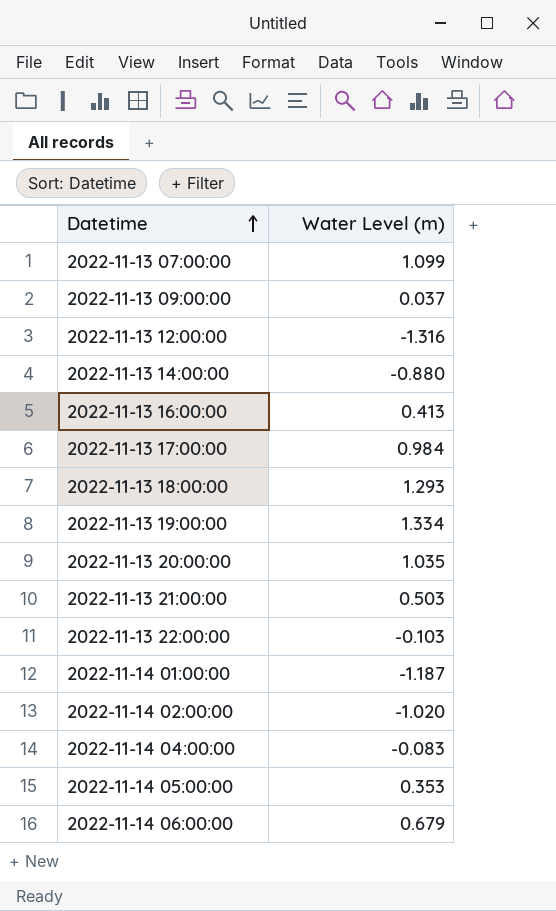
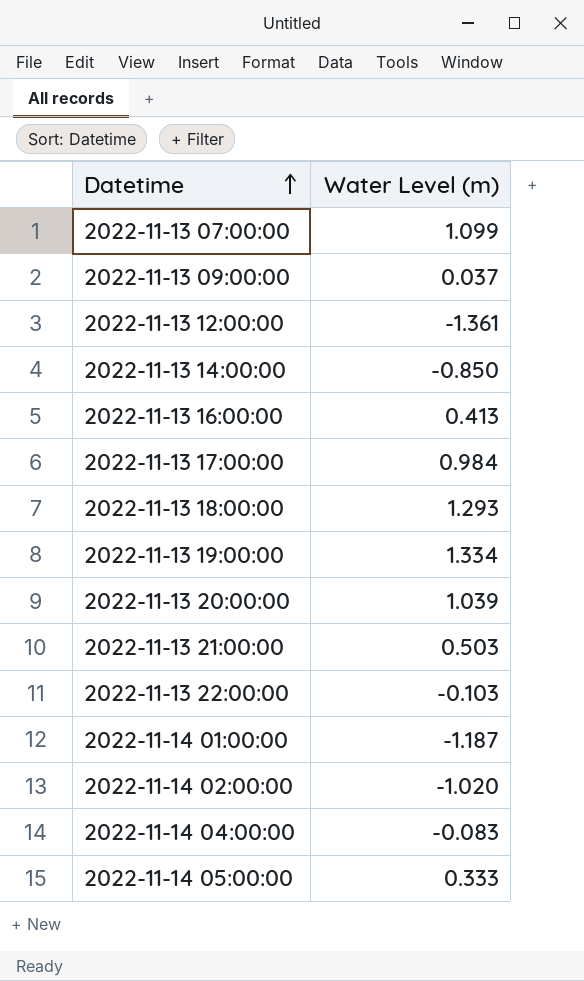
row 2022-11-14 06:00:00: 0.679 -> none
2022-11-13 12:00:00 | Water Level (m): -1.316 -> -1.361
2022-11-13 14:00:00 | Water Level (m): -0.880 -> -0.850
2022-11-13 20:00:00 | Water Level (m): 1.035 -> 1.039
2022-11-14 05:00:00 | Water Level (m): 0.353 -> 0.333

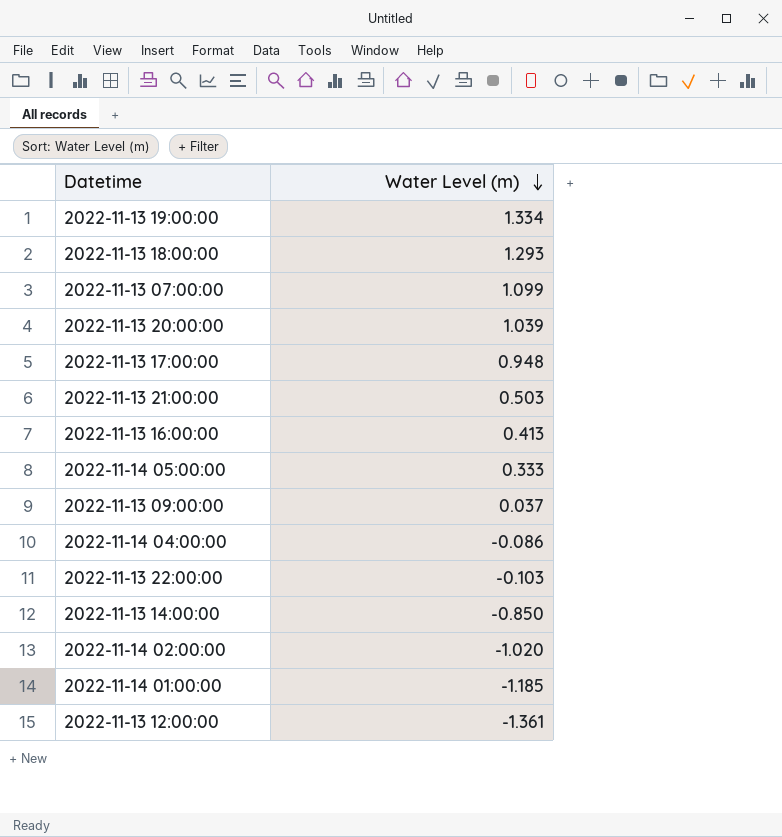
row order: Datetime ascending -> Water Level (m) descending
2022-11-13 17:00:00 | Water Level (m): 0.984 -> 0.948
2022-11-14 04:00:00 | Water Level (m): -0.083 -> -0.086
2022-11-14 01:00:00 | Water Level (m): -1.187 -> -1.185

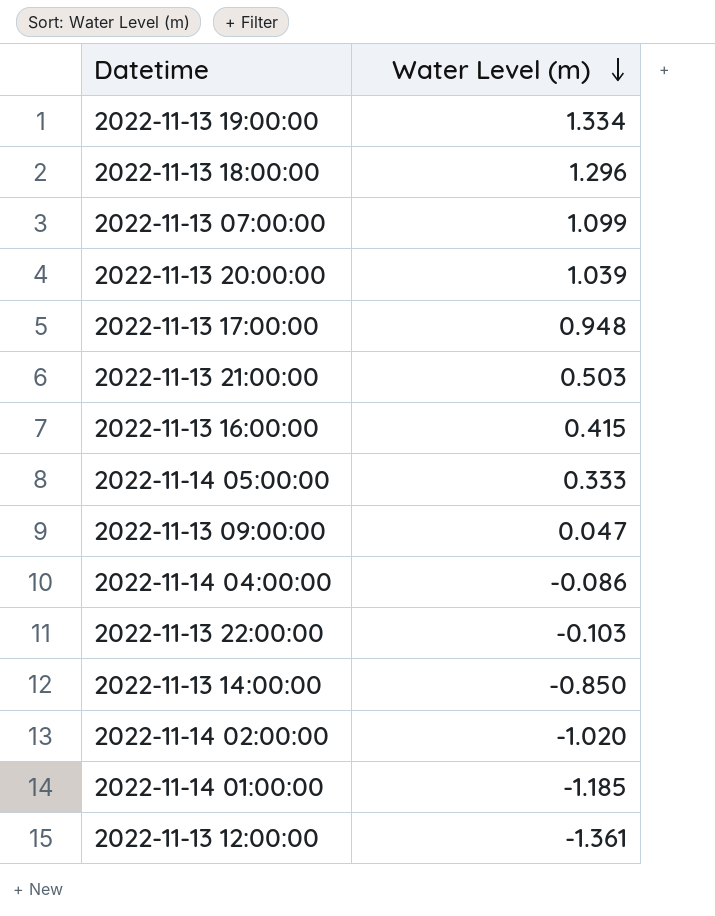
2022-11-13 18:00:00 | Water Level (m): 1.293 -> 1.296
2022-11-13 16:00:00 | Water Level (m): 0.413 -> 0.415
2022-11-13 09:00:00 | Water Level (m): 0.037 -> 0.047

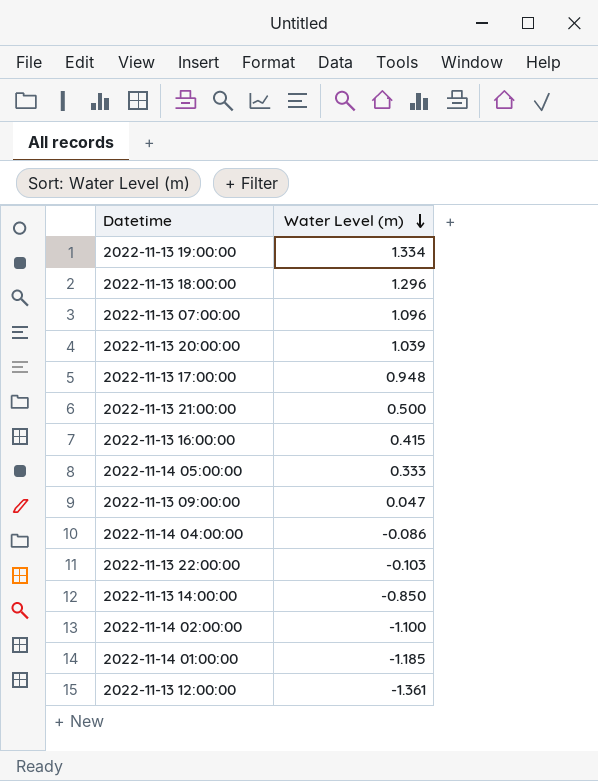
2022-11-13 07:00:00 | Water Level (m): 1.099 -> 1.096
2022-11-13 21:00:00 | Water Level (m): 0.503 -> 0.500
2022-11-14 02:00:00 | Water Level (m): -1.020 -> -1.100

